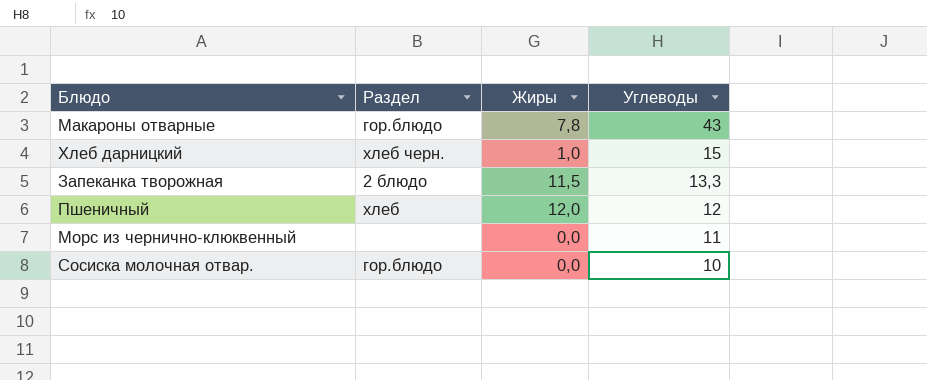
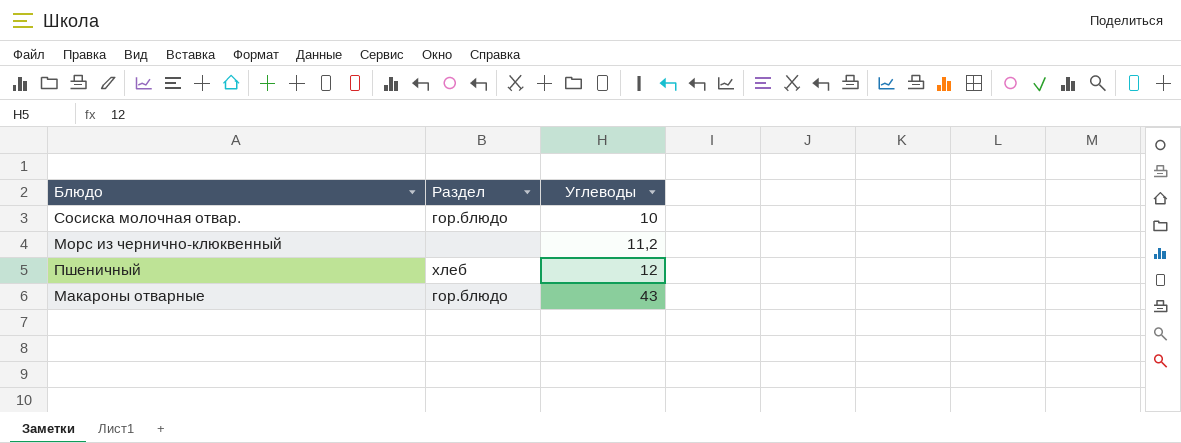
row order: Углеводы descending -> Углеводы ascending
column Жиры | position: 3 -> none
row Хлеб дарницкий: хлеб черн. | 1,0 | 15 -> none
row Запеканка творожная: 2 блюдо | 11,5 | 13,3 -> none
Морс из чернично-клюквенный | Углеводы: 11 -> 11,2

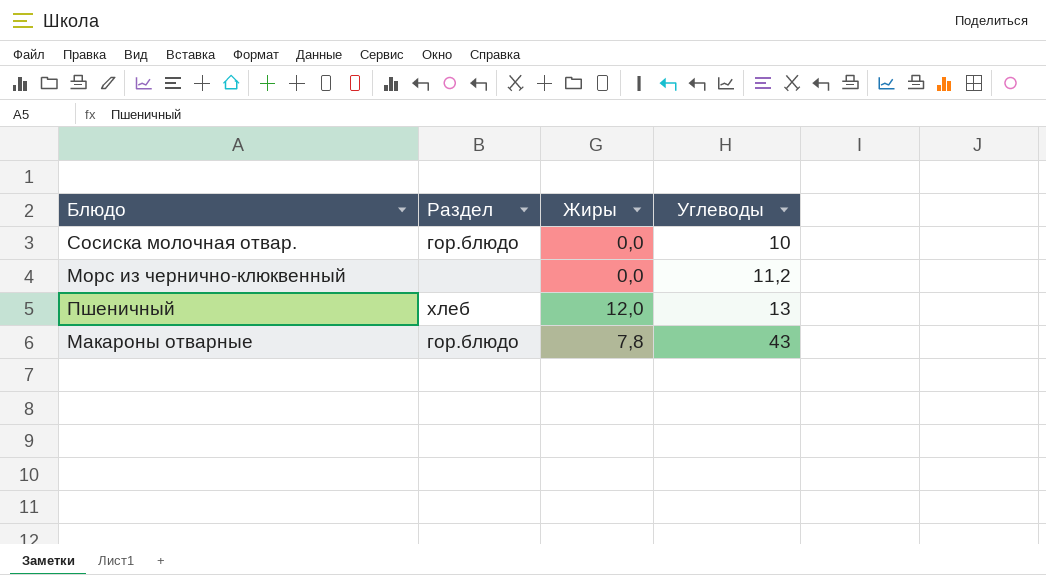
column Жиры | position: none -> 3
Пшеничный | Углеводы: 12 -> 13

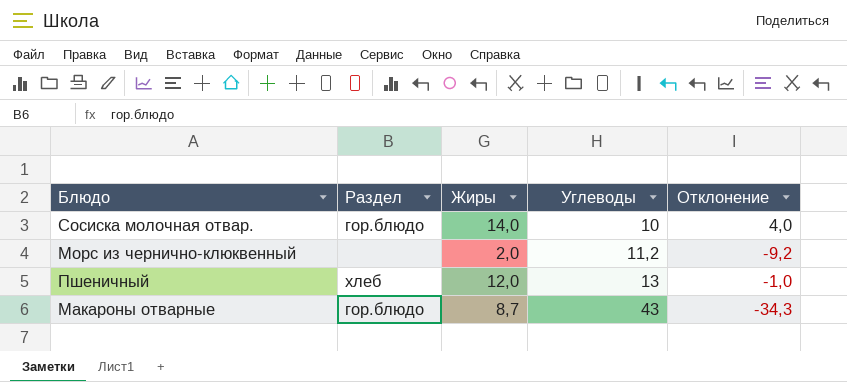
column Отклонение | formula: none -> [Жиры] - [Углеводы]
Сосиска молочная отвар. | Жиры: 0,0 -> 14,0
Морс из чернично-клюквенный | Жиры: 0,0 -> 2,0
Макароны отварные | Жиры: 7,8 -> 8,7

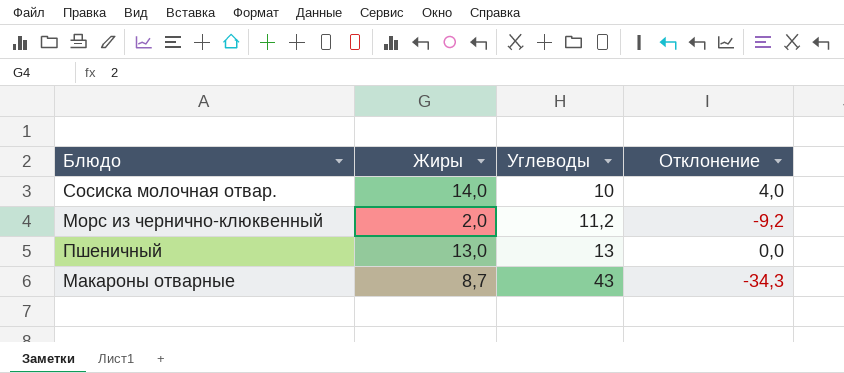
column Раздел | position: 2 -> none
Пшеничный | Жиры: 12,0 -> 13,0
Пшеничный | Отклонение: -1,0 -> 0,0

